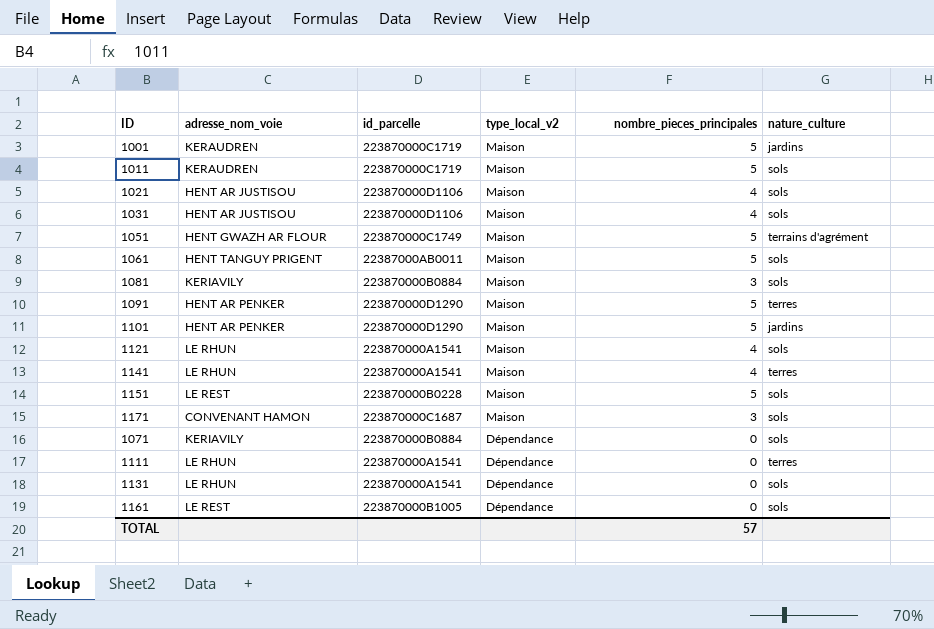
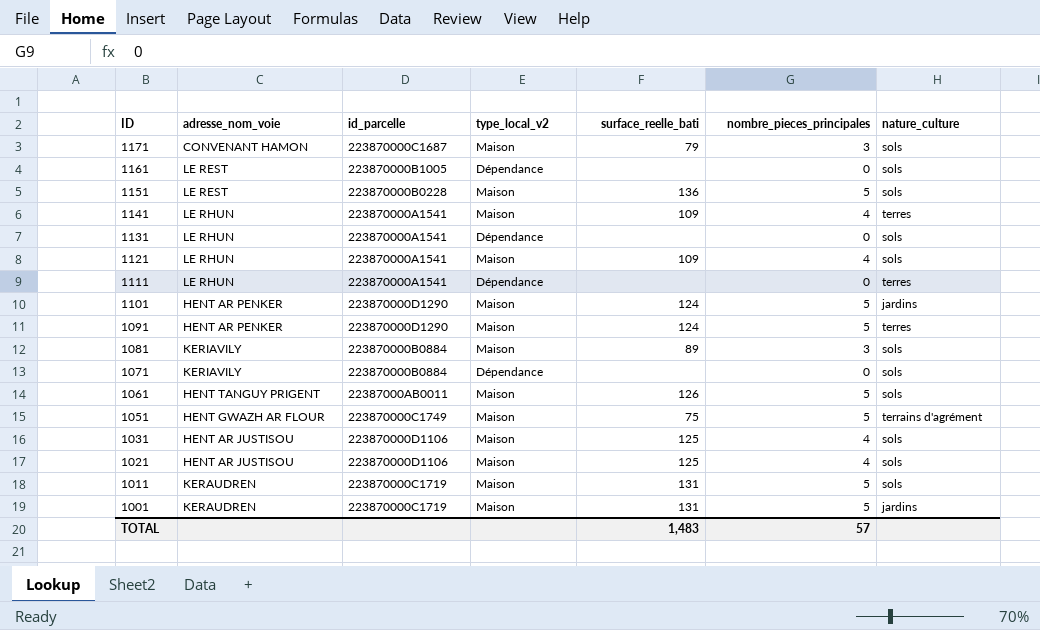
row order: type_local_v2 descending -> ID descending
column surface_reelle_bati | position: none -> 5

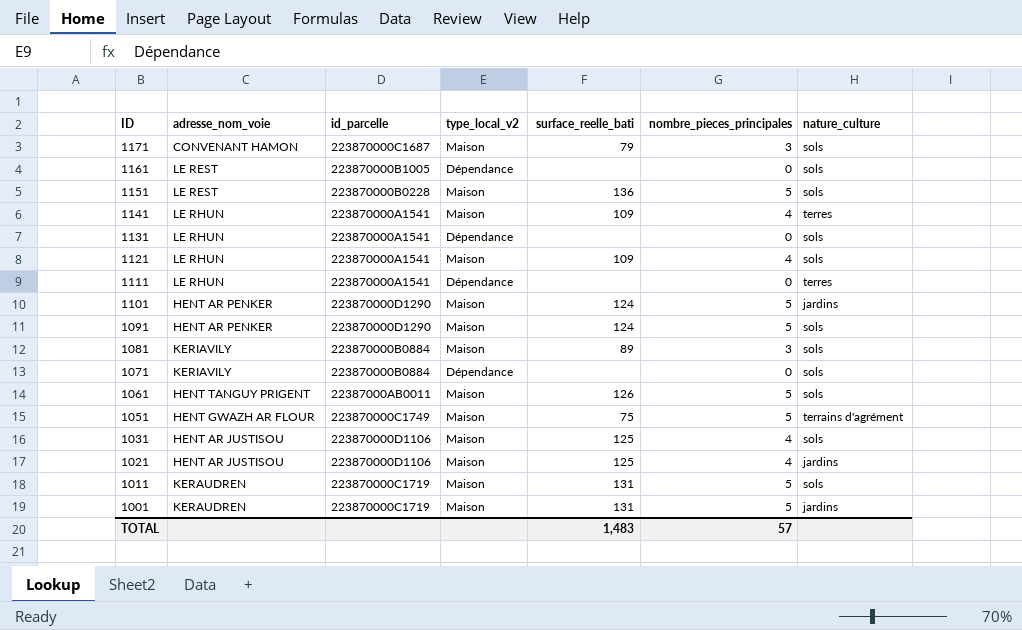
1091 | nature_culture: terres -> sols
1021 | nature_culture: sols -> jardins

